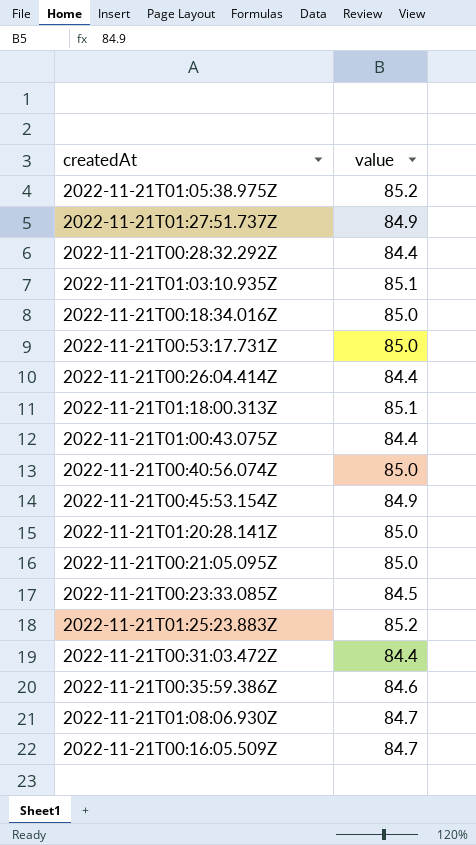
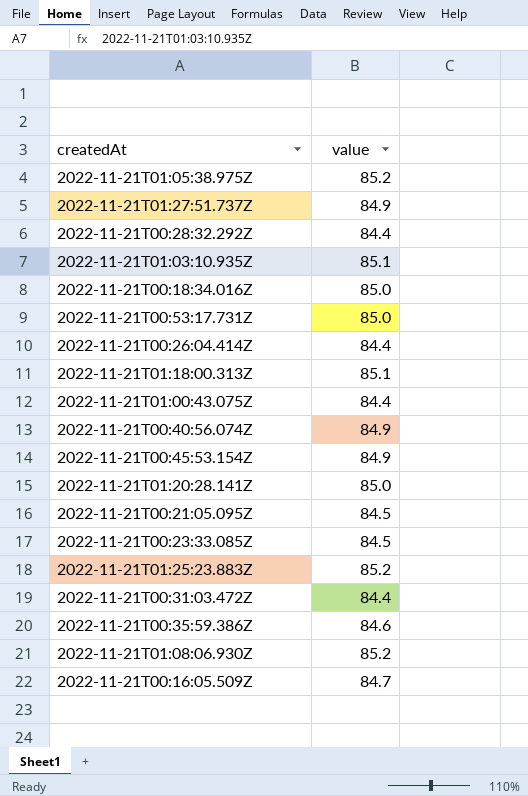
2022-11-21T00:40:56.074Z | value: 85.0 -> 84.9
2022-11-21T00:21:05.095Z | value: 85.0 -> 84.5
2022-11-21T01:08:06.930Z | value: 84.7 -> 85.2

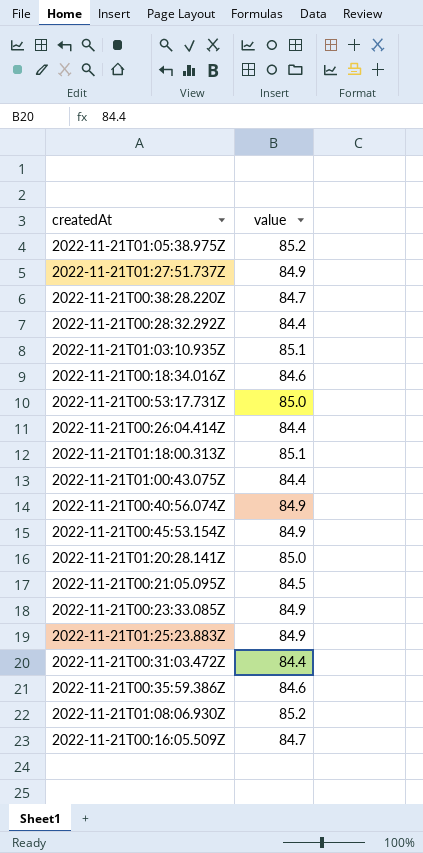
row 2022-11-21T00:38:28.220Z: none -> 84.7
2022-11-21T00:18:34.016Z | value: 85.0 -> 84.6
2022-11-21T00:23:33.085Z | value: 84.5 -> 84.9
2022-11-21T01:25:23.883Z | value: 85.2 -> 84.9

